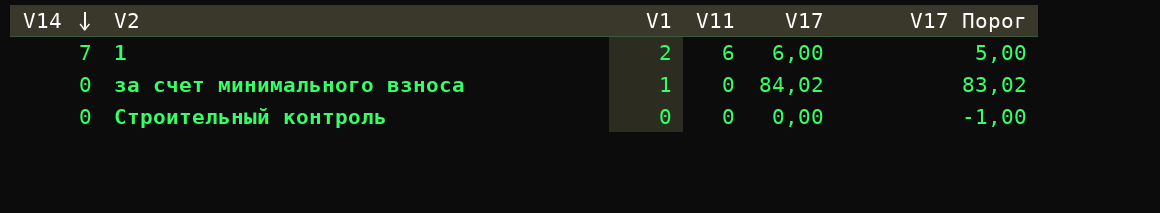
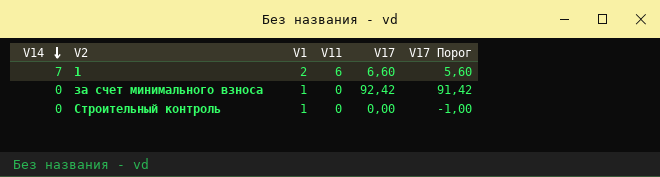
1 | V17: 6,00 -> 6,60
1 | V17 Порог: 5,00 -> 5,60
за счет минимального взноса | V17: 84,02 -> 92,42
за счет минимального взноса | V17 Порог: 83,02 -> 91,42
Строительный контроль | V1: 0 -> 1

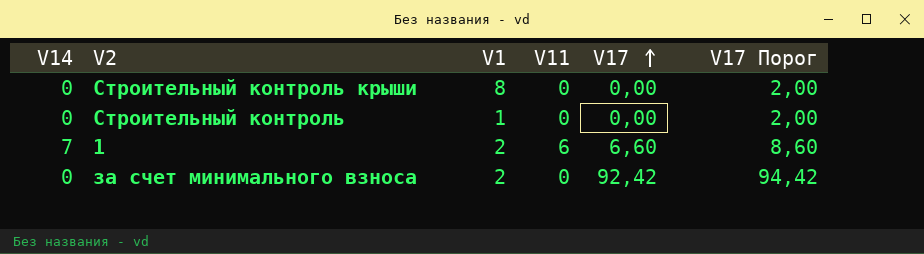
row order: V14 descending -> V17 ascending
column V17 Порог | formula: [V17] - 1 -> [V17] + 2
row Строительный контроль крыши: none -> 0 | 8 | 0 | 0,00 | 2,00
за счет минимального взноса | V1: 1 -> 2

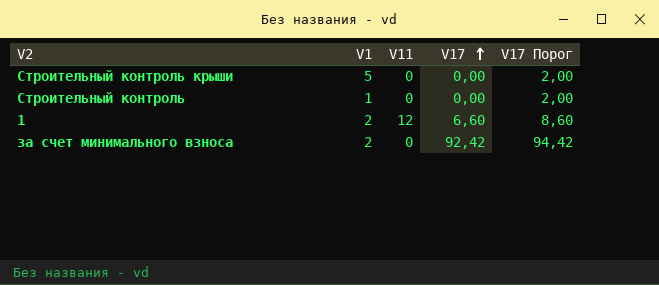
column V14 | position: 1 -> none
Строительный контроль крыши | V1: 8 -> 5
1 | V11: 6 -> 12

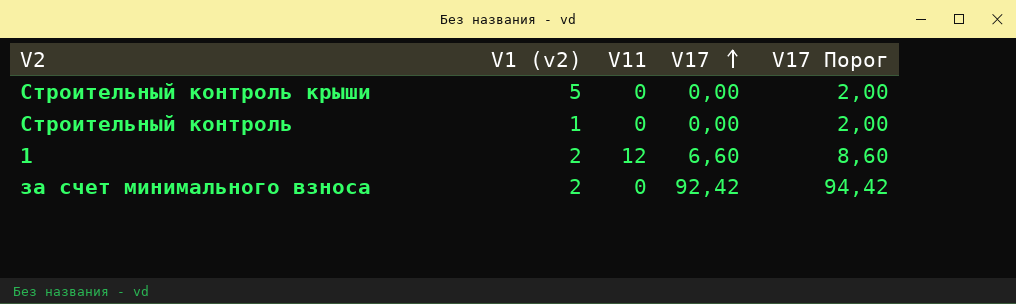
column name: V1 -> V1 (v2)

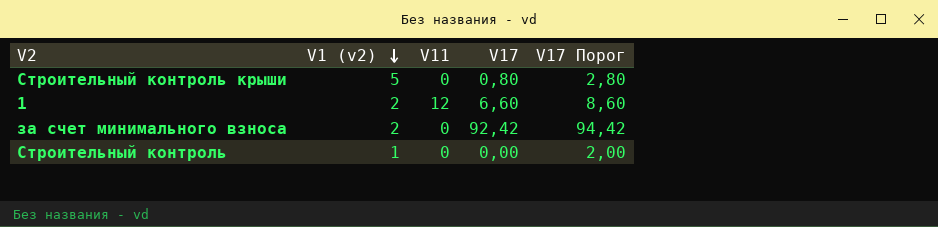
row order: V17 ascending -> V1 (v2) descending
Строительный контроль крыши | V17: 0,00 -> 0,80
Строительный контроль крыши | V17 Порог: 2,00 -> 2,80

